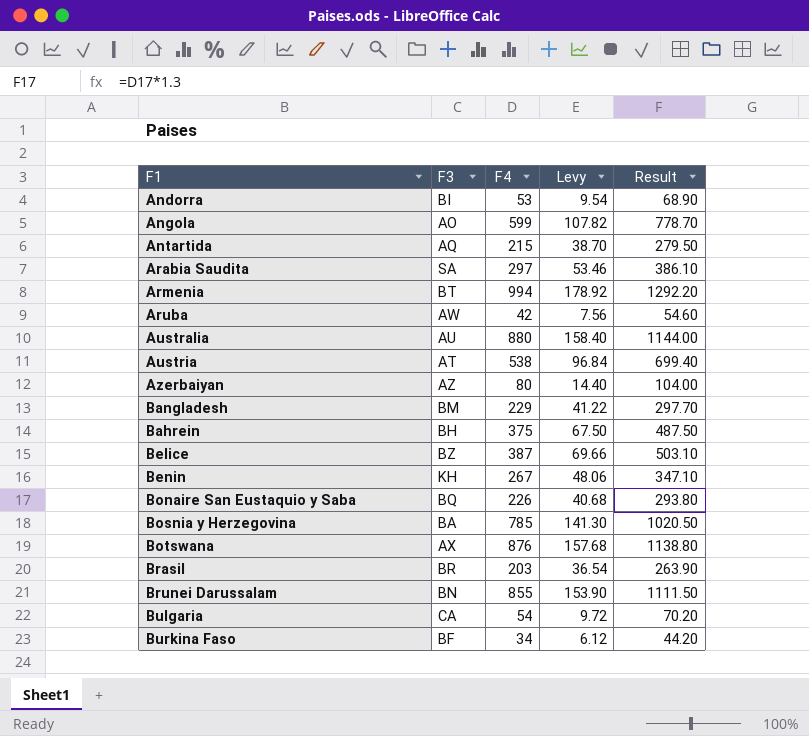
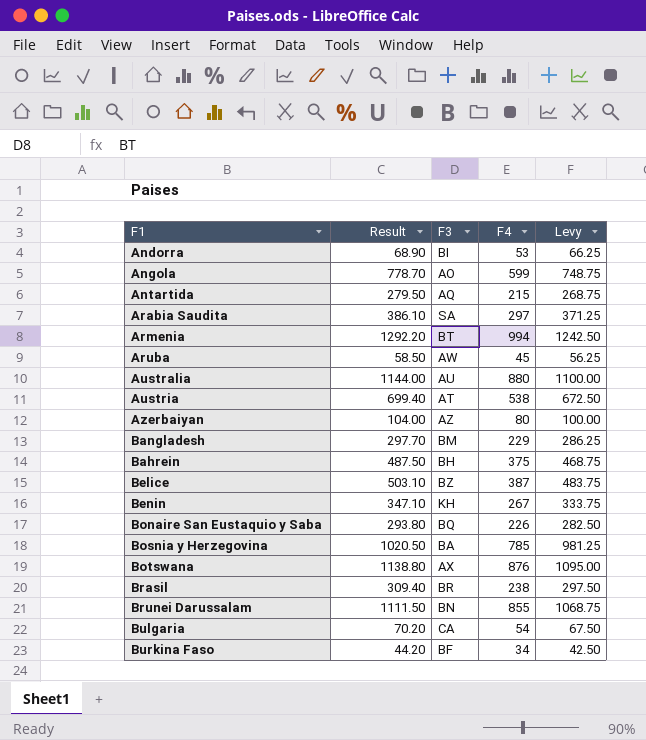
column Result | position: 5 -> 2
column Levy | formula: [F4] * 0.18 -> [F4] * 1.25
Aruba | Result: 54.60 -> 58.50
Aruba | F4: 42 -> 45
Brasil | Result: 263.90 -> 309.40
Brasil | F4: 203 -> 238

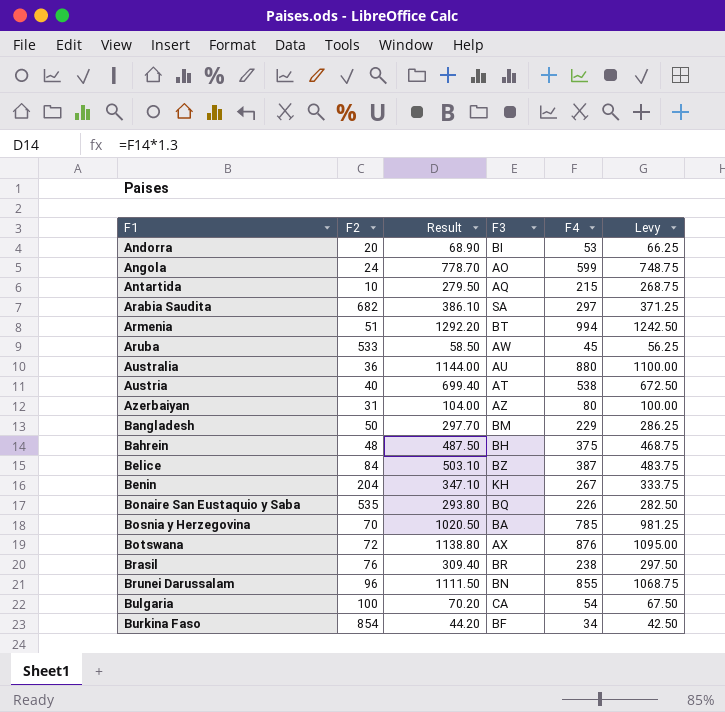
column F2 | position: none -> 2

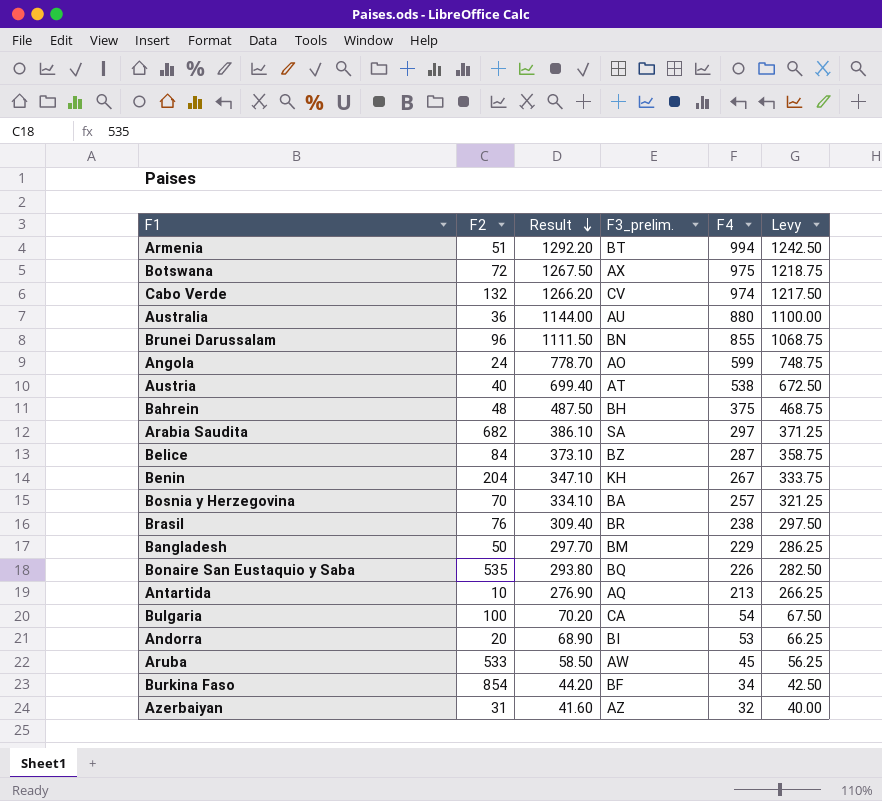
row order: none -> Result descending
column name: F3 -> F3_prelim.
Botswana | Result: 1138.80 -> 1267.50
Botswana | F4: 876 -> 975
Botswana | Levy: 1095.00 -> 1218.75
row Cabo Verde: none -> 132 | 1266.20 | CV | 974 | 1217.50
Belice | Result: 503.10 -> 373.10
Belice | F4: 387 -> 287
Belice | Levy: 483.75 -> 358.75
Bosnia y Herzegovina | Result: 1020.50 -> 334.10
Bosnia y Herzegovina | F4: 785 -> 257
Bosnia y Herzegovina | Levy: 981.25 -> 321.25
Antartida | Result: 279.50 -> 276.90
Antartida | F4: 215 -> 213
Antartida | Levy: 268.75 -> 266.25
Azerbaiyan | Result: 104.00 -> 41.60
Azerbaiyan | F4: 80 -> 32
Azerbaiyan | Levy: 100.00 -> 40.00

